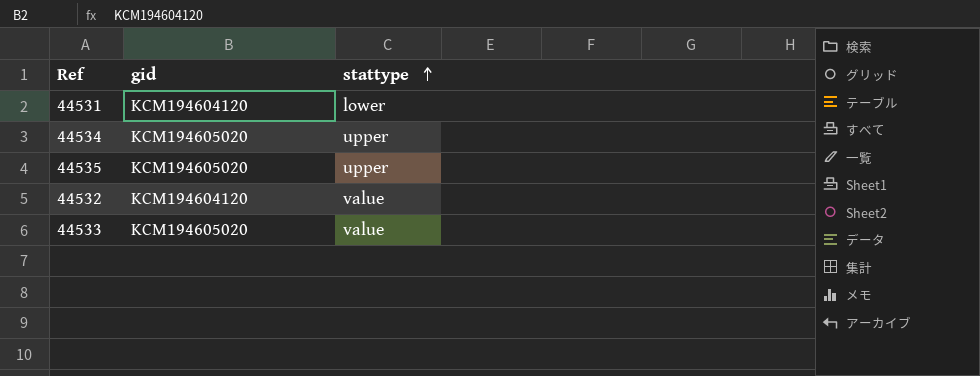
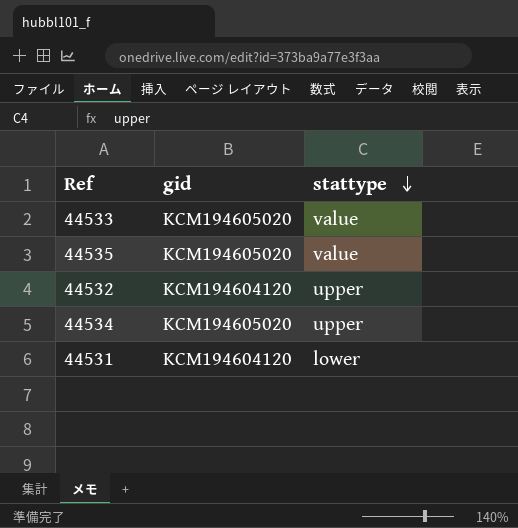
row order: stattype ascending -> stattype descending
44535 | stattype: upper -> value
44532 | stattype: value -> upper

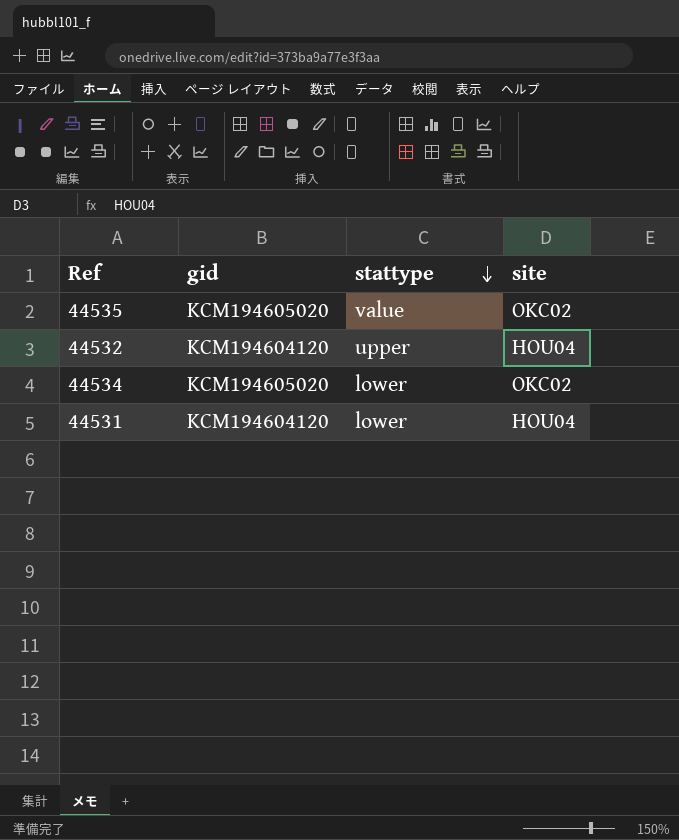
column site | position: none -> 4
row 44533: KCM194605020 | value -> none
44534 | stattype: upper -> lower

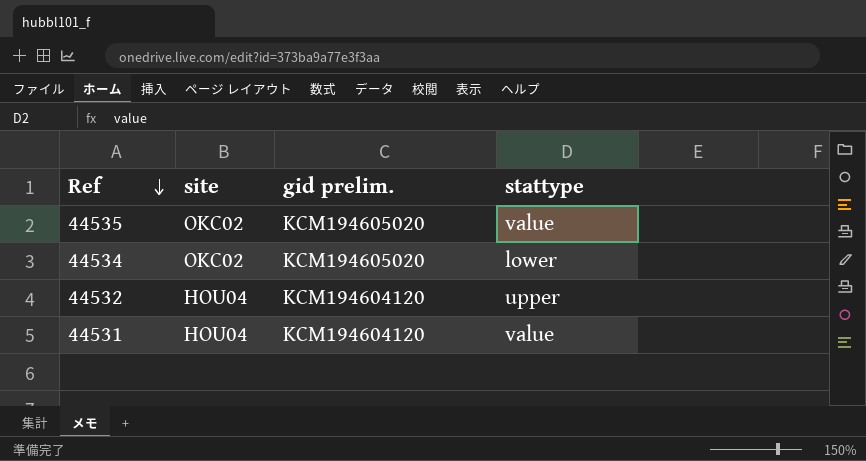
row order: stattype descending -> Ref descending
column site | position: 4 -> 2
column name: gid -> gid prelim.
44531 | stattype: lower -> value

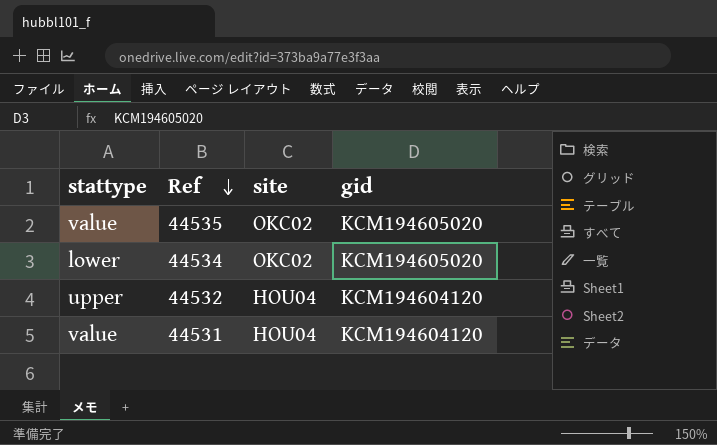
column stattype | position: 4 -> 1
column name: gid prelim. -> gid

